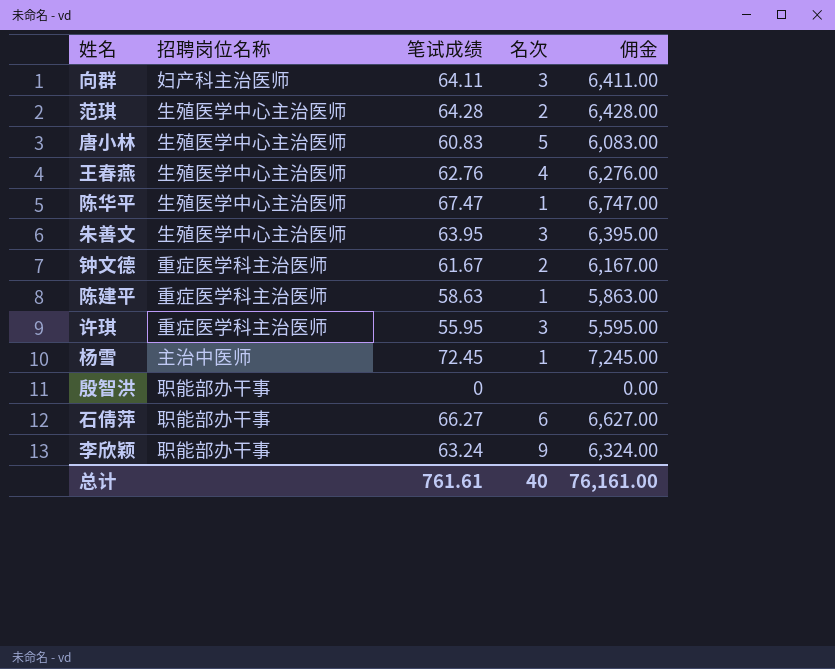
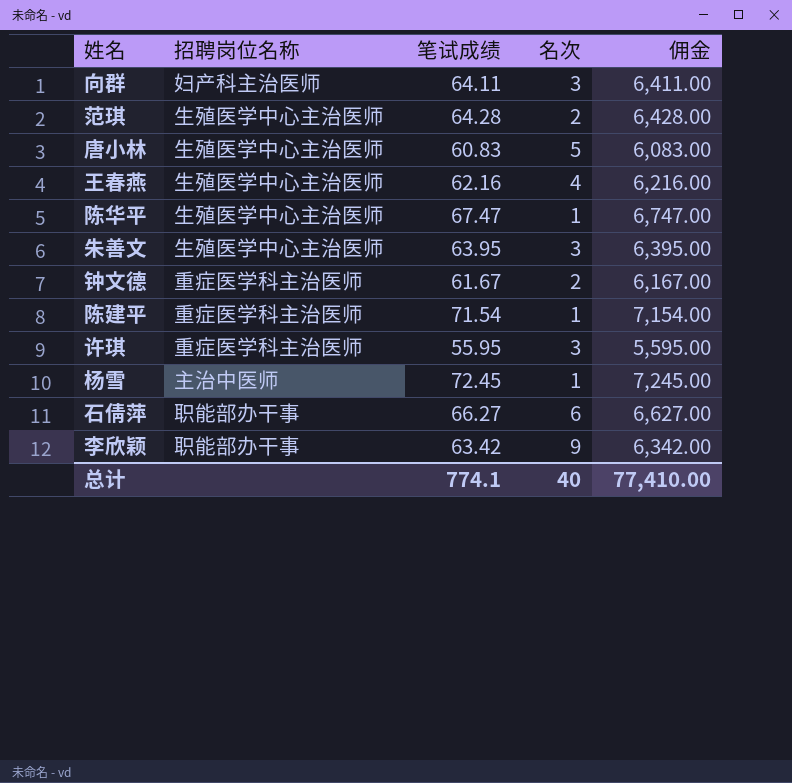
row 殷智洪: 职能部办干事 | 0 | none | 0.00 -> none
王春燕 | 笔试成绩: 62.76 -> 62.16
王春燕 | 佣金: 6,276.00 -> 6,216.00
陈建平 | 笔试成绩: 58.63 -> 71.54
陈建平 | 佣金: 5,863.00 -> 7,154.00
李欣颖 | 笔试成绩: 63.24 -> 63.42
李欣颖 | 佣金: 6,324.00 -> 6,342.00
总计 | 笔试成绩: 761.61 -> 774.1
总计 | 佣金: 76,161.00 -> 77,410.00

